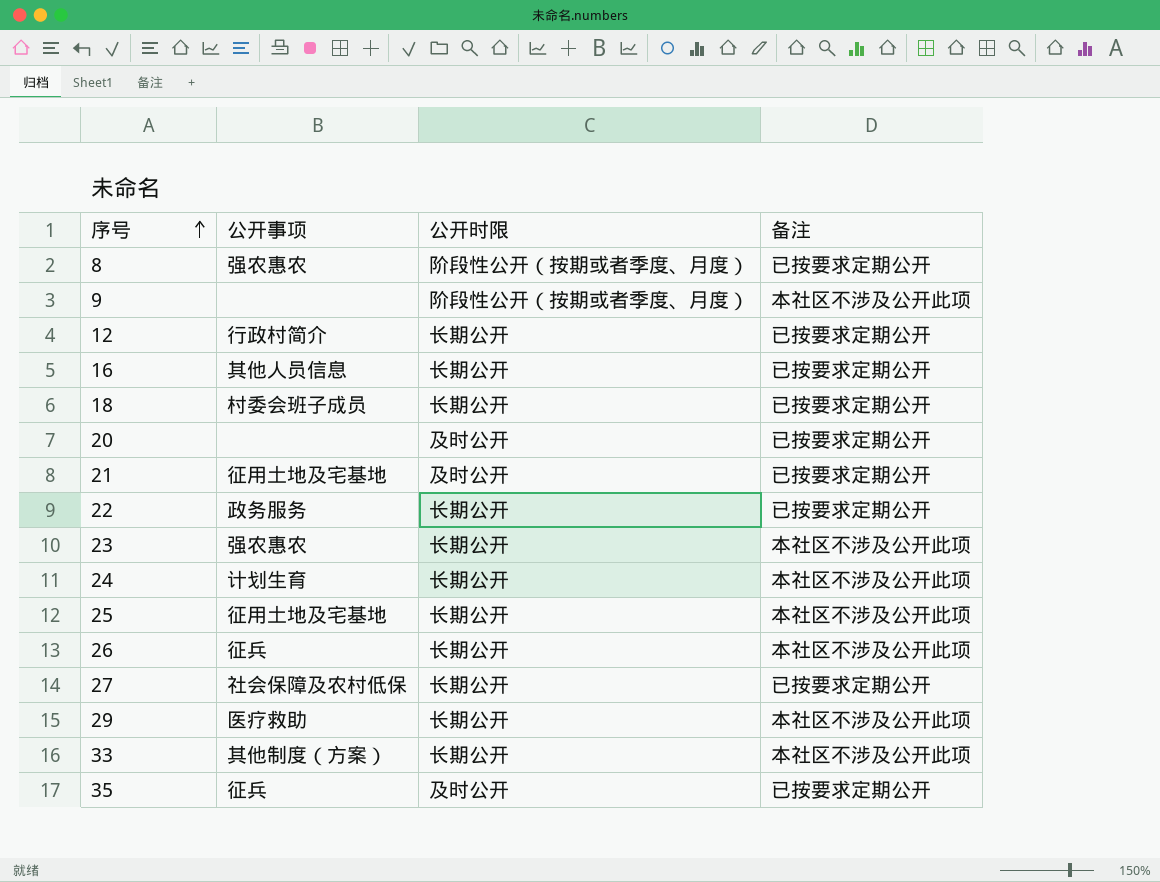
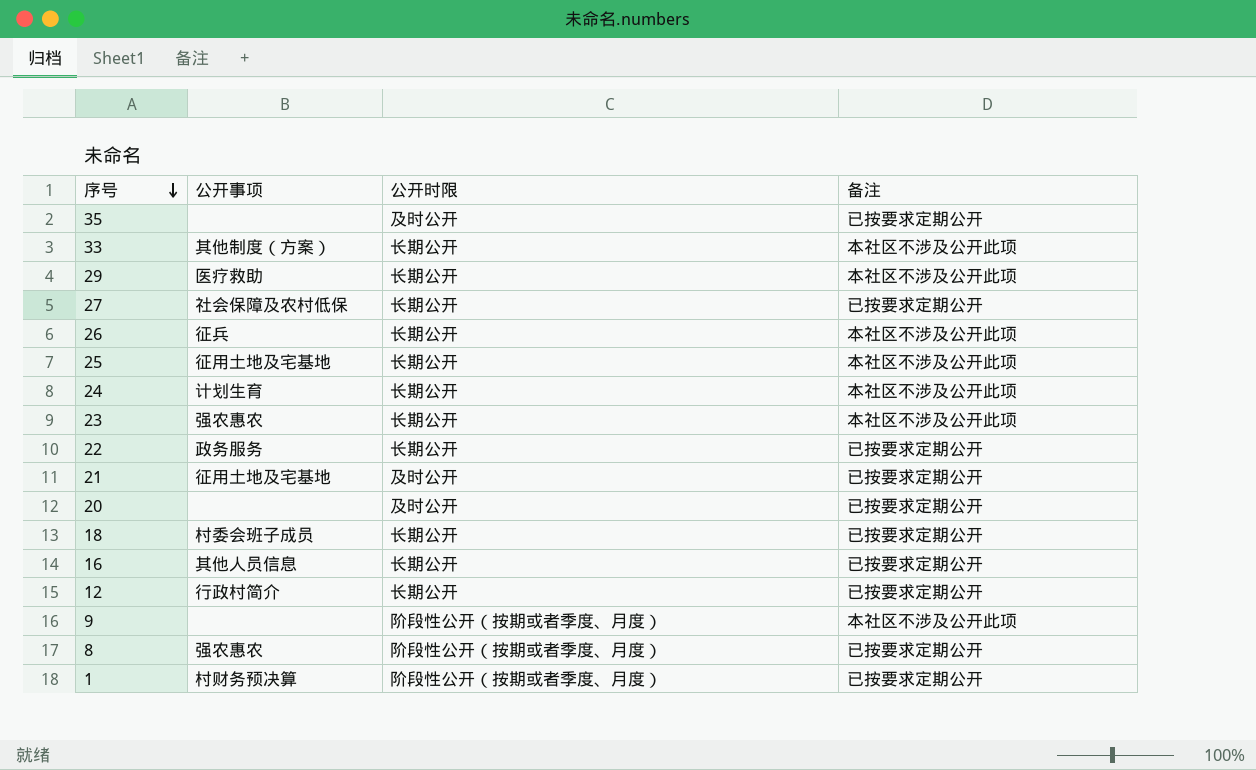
row order: 序号 ascending -> 序号 descending
35 | 公开事项: 征兵 -> none
row 1: none -> 村财务预决算 | 阶段性公开（按期或者季度、月度） | 已按要求定期公开

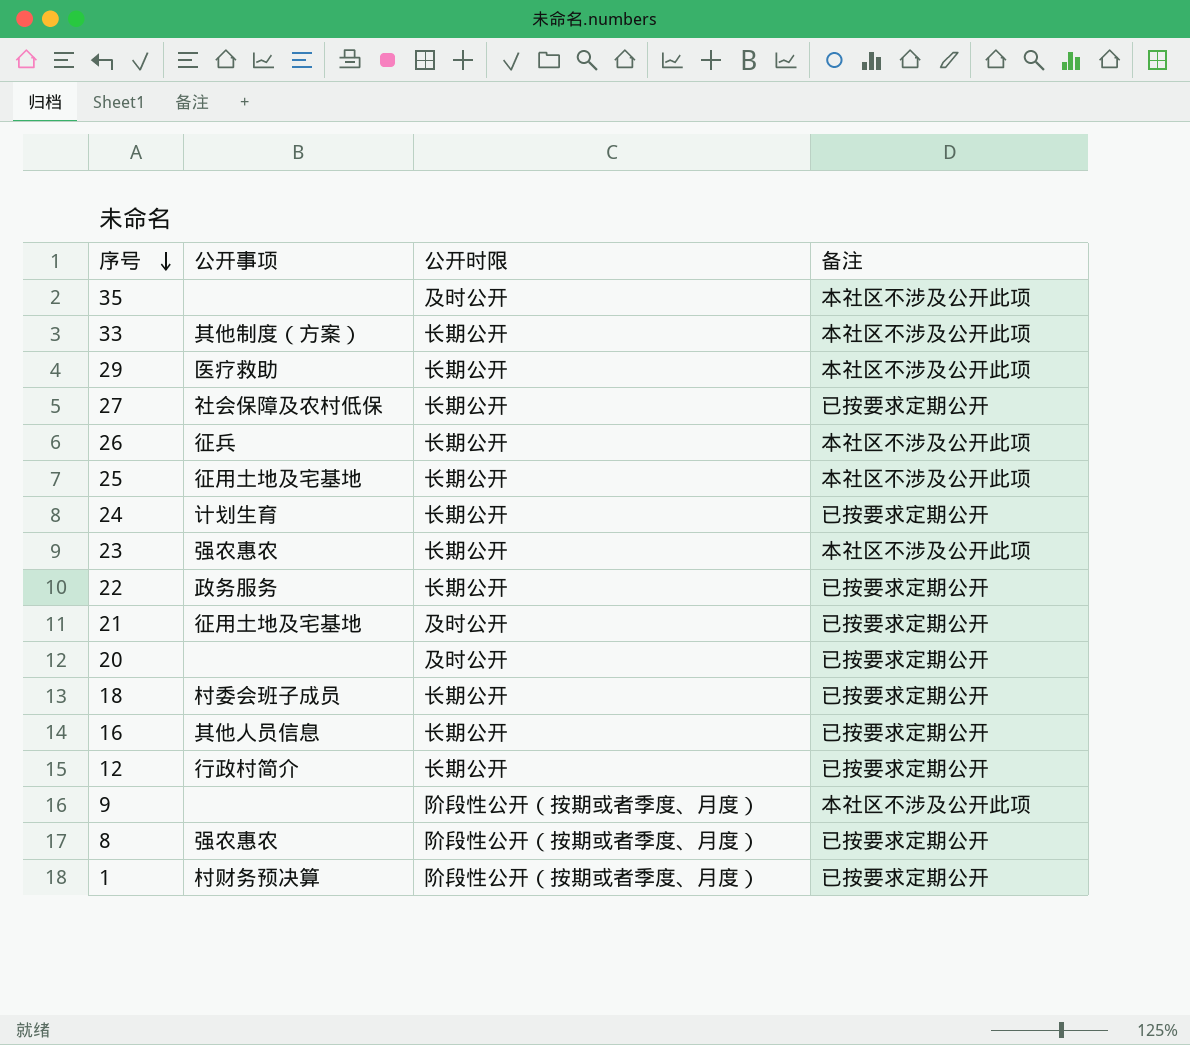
35 | 备注: 已按要求定期公开 -> 本社区不涉及公开此项
24 | 备注: 本社区不涉及公开此项 -> 已按要求定期公开

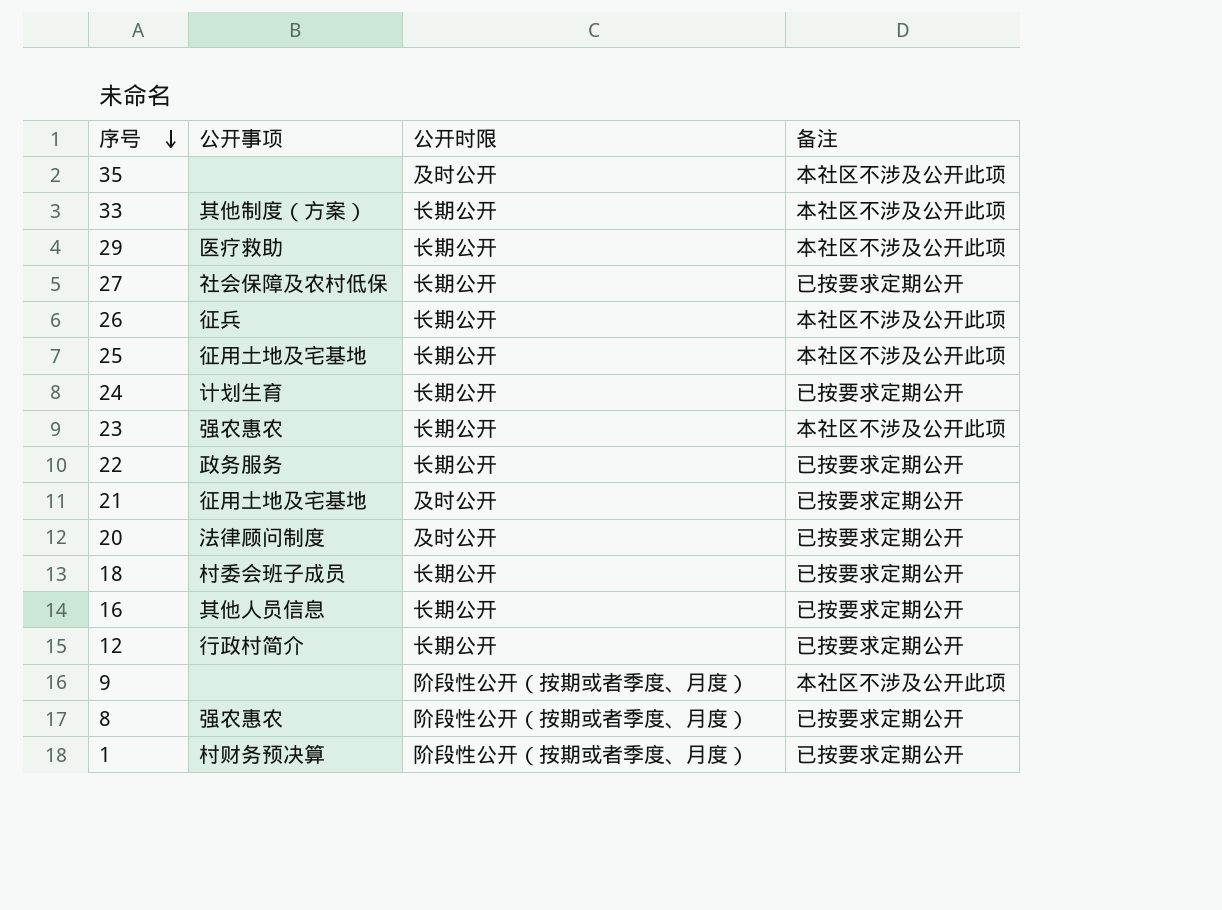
20 | 公开事项: none -> 法律顾问制度

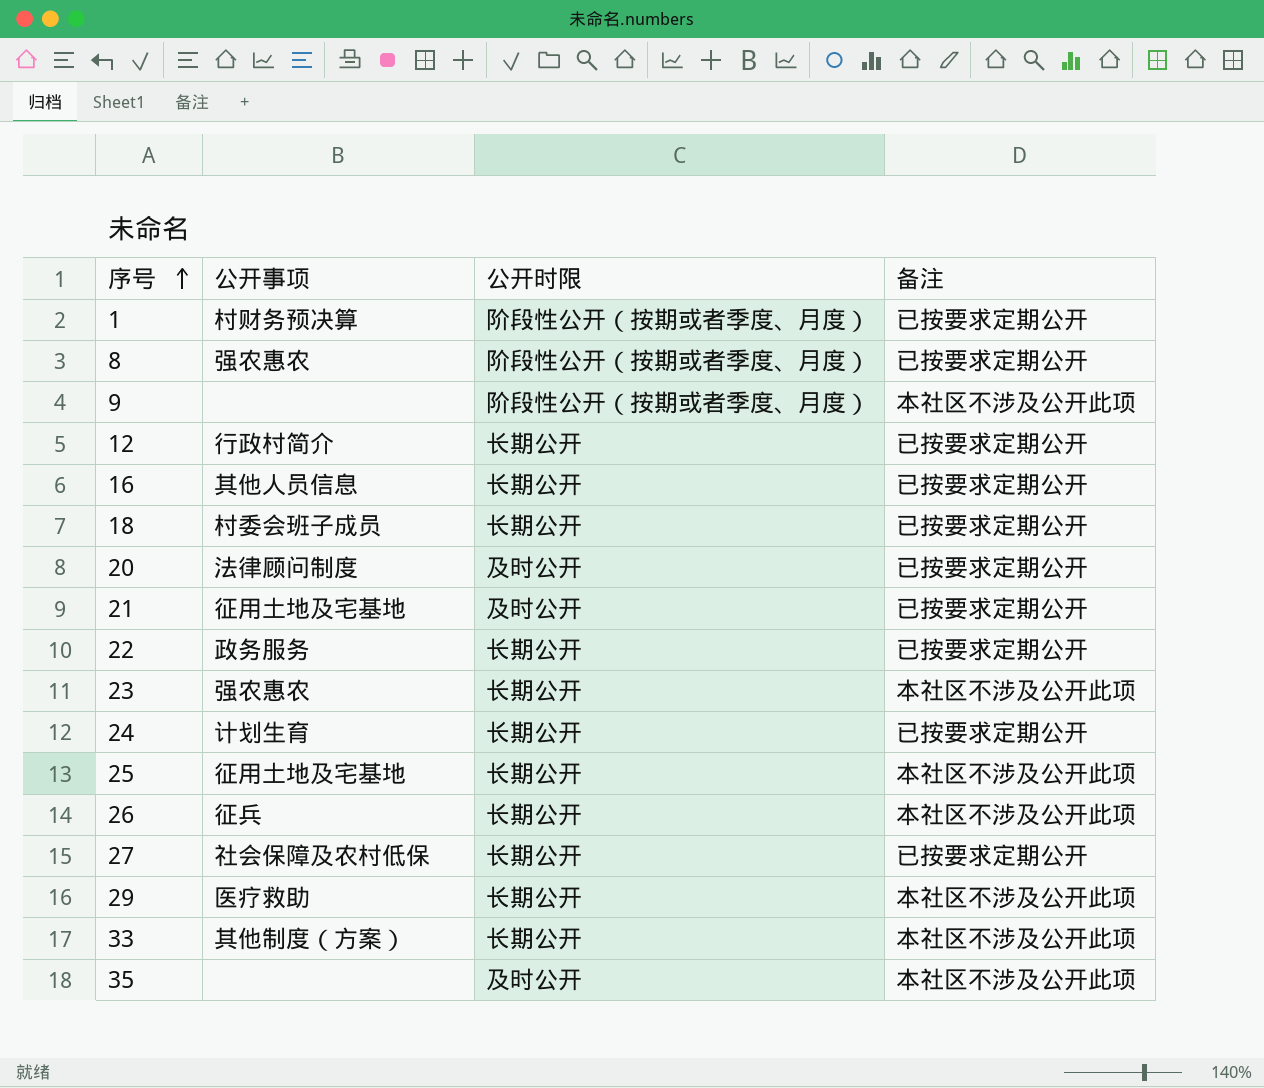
row order: 序号 descending -> 序号 ascending

